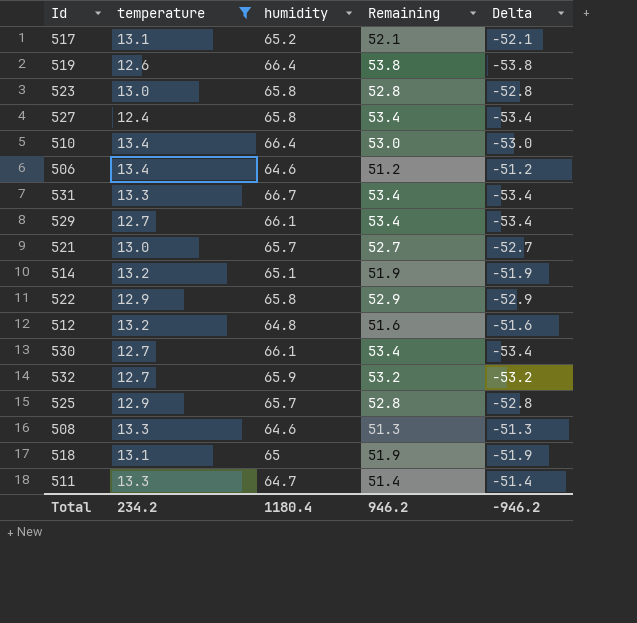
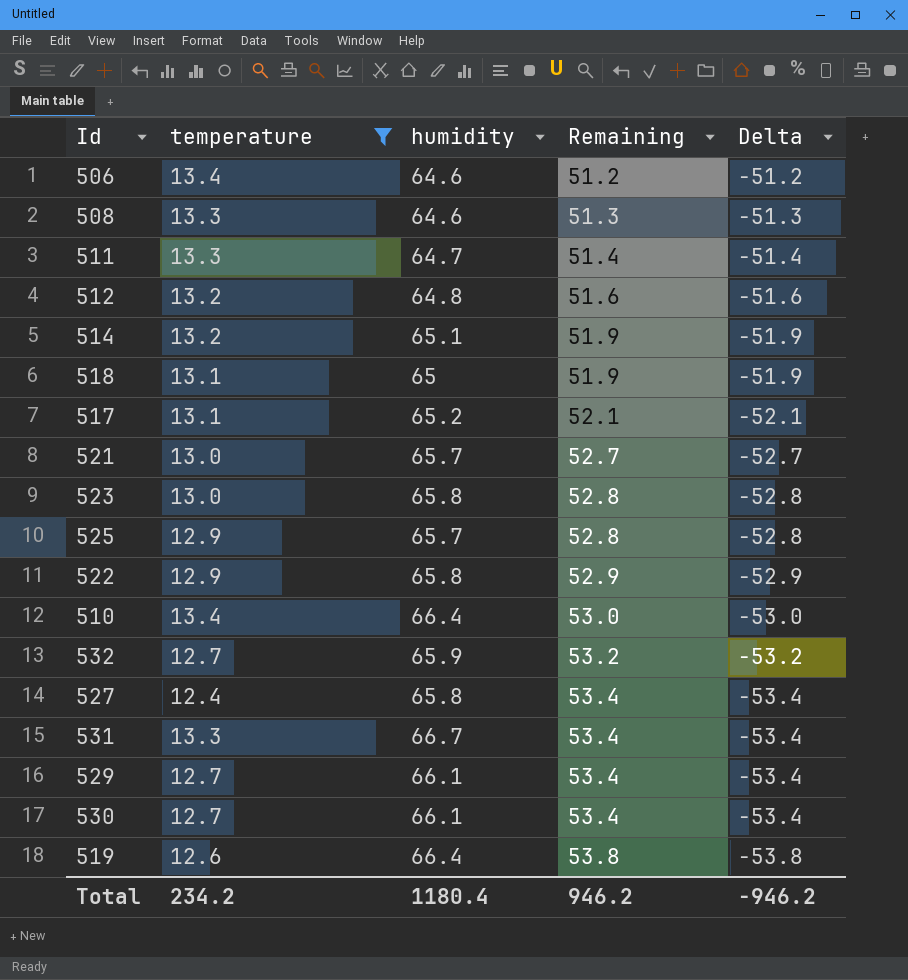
row order: none -> Remaining ascending

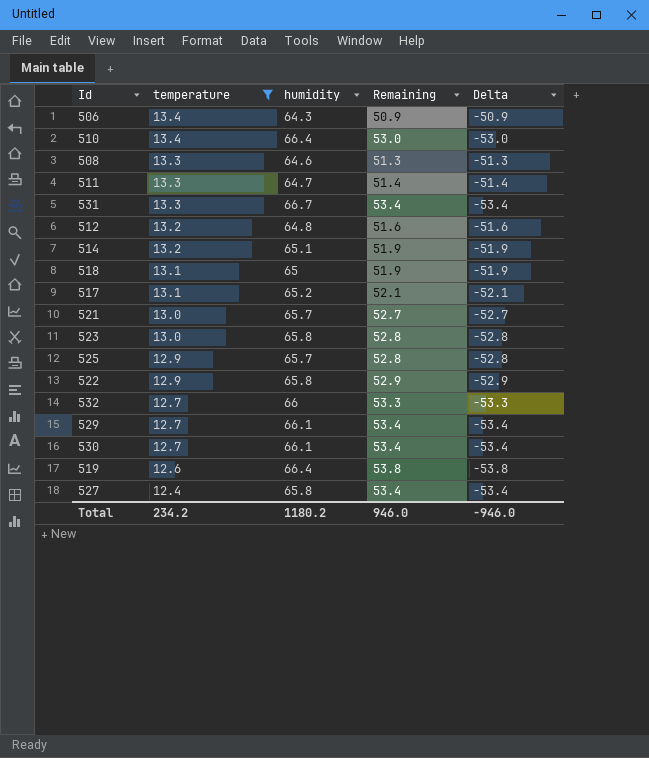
row order: Remaining ascending -> temperature descending
506 | humidity: 64.6 -> 64.3
506 | Remaining: 51.2 -> 50.9
506 | Delta: -51.2 -> -50.9
532 | humidity: 65.9 -> 66
532 | Remaining: 53.2 -> 53.3
532 | Delta: -53.2 -> -53.3
Total | humidity: 1180.4 -> 1180.2
Total | Remaining: 946.2 -> 946.0
Total | Delta: -946.2 -> -946.0

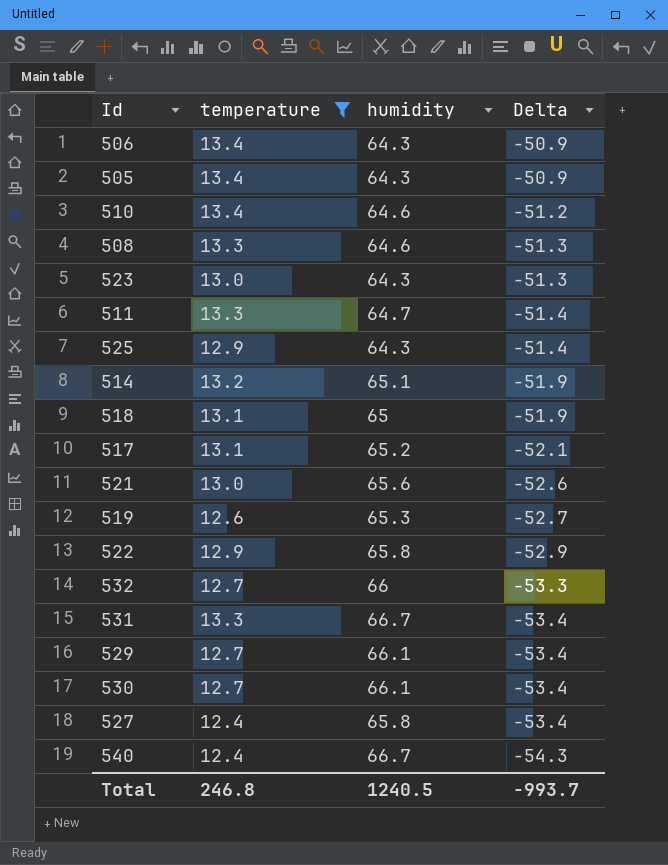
row order: temperature descending -> Delta descending
column Remaining | formula: [humidity] - [temperature] -> none
row 512: 13.2 | 64.8 | 51.6 | -51.6 -> none
row 505: none -> 13.4 | 64.3 | -50.9
510 | humidity: 66.4 -> 64.6
510 | Delta: -53.0 -> -51.2
523 | humidity: 65.8 -> 64.3
523 | Delta: -52.8 -> -51.3
525 | humidity: 65.7 -> 64.3
525 | Delta: -52.8 -> -51.4
521 | humidity: 65.7 -> 65.6
521 | Delta: -52.7 -> -52.6
519 | humidity: 66.4 -> 65.3
519 | Delta: -53.8 -> -52.7
row 540: none -> 12.4 | 66.7 | -54.3
Total | temperature: 234.2 -> 246.8
Total | humidity: 1180.2 -> 1240.5
Total | Delta: -946.0 -> -993.7

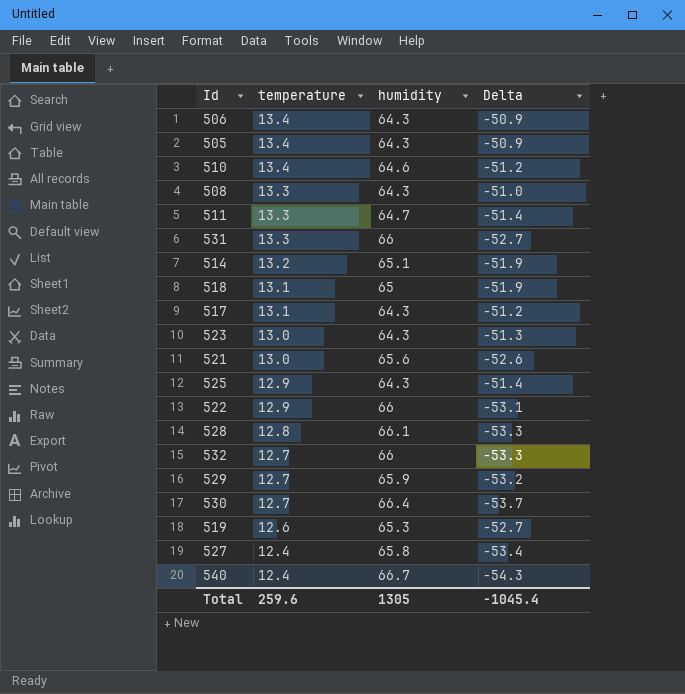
filter: temperature != 12.8 -> none
row order: Delta descending -> temperature descending
508 | humidity: 64.6 -> 64.3
508 | Delta: -51.3 -> -51.0
531 | humidity: 66.7 -> 66
531 | Delta: -53.4 -> -52.7
517 | humidity: 65.2 -> 64.3
517 | Delta: -52.1 -> -51.2
522 | humidity: 65.8 -> 66
522 | Delta: -52.9 -> -53.1
529 | humidity: 66.1 -> 65.9
529 | Delta: -53.4 -> -53.2
530 | humidity: 66.1 -> 66.4
530 | Delta: -53.4 -> -53.7
Total | temperature: 246.8 -> 259.6
Total | humidity: 1240.5 -> 1305
Total | Delta: -993.7 -> -1045.4

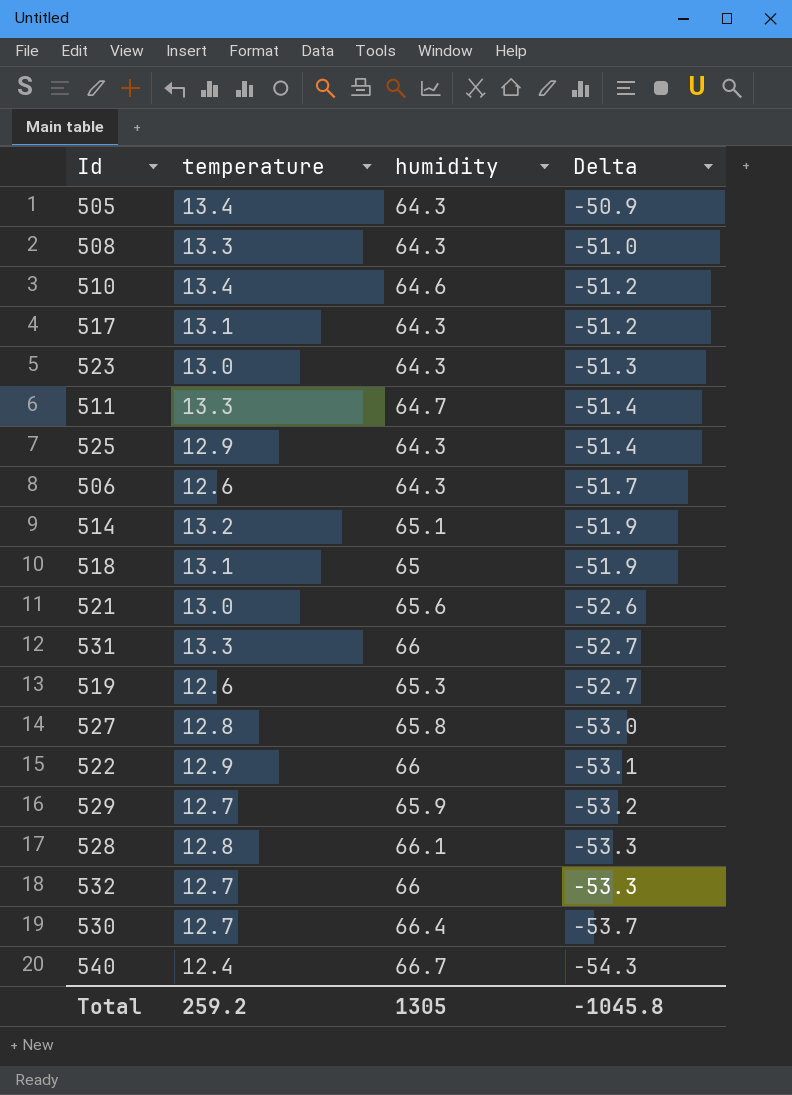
row order: temperature descending -> Delta descending
506 | temperature: 13.4 -> 12.6
506 | Delta: -50.9 -> -51.7
527 | temperature: 12.4 -> 12.8
527 | Delta: -53.4 -> -53.0
Total | temperature: 259.6 -> 259.2
Total | Delta: -1045.4 -> -1045.8

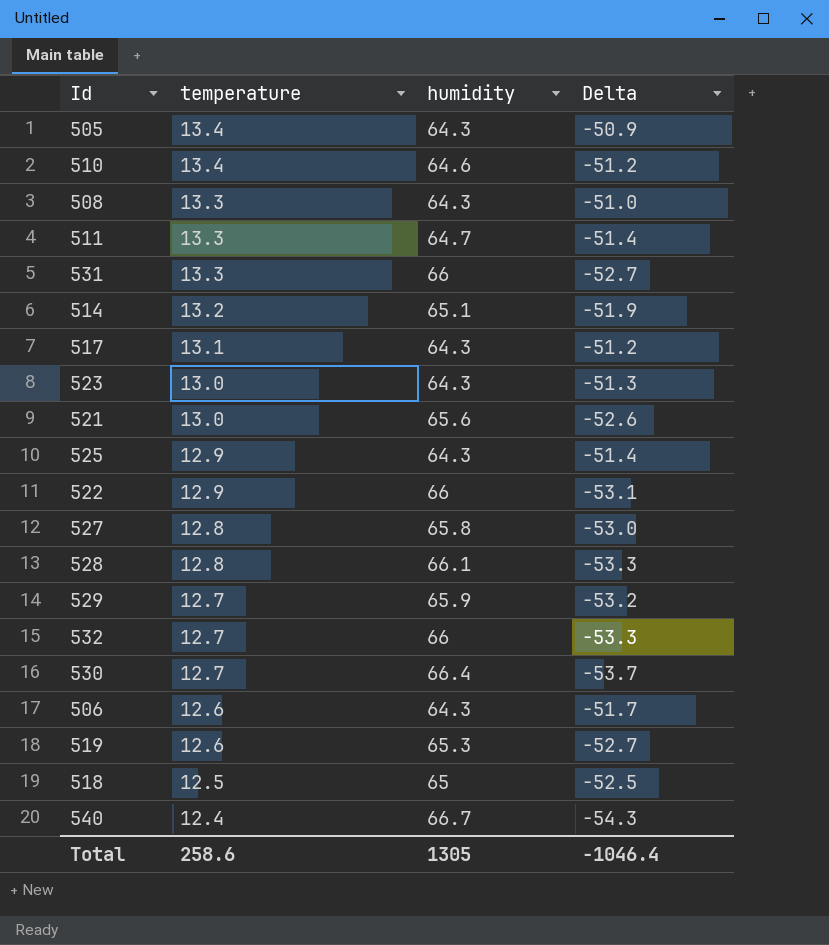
row order: Delta descending -> temperature descending
518 | temperature: 13.1 -> 12.5
518 | Delta: -51.9 -> -52.5
Total | temperature: 259.2 -> 258.6
Total | Delta: -1045.8 -> -1046.4

